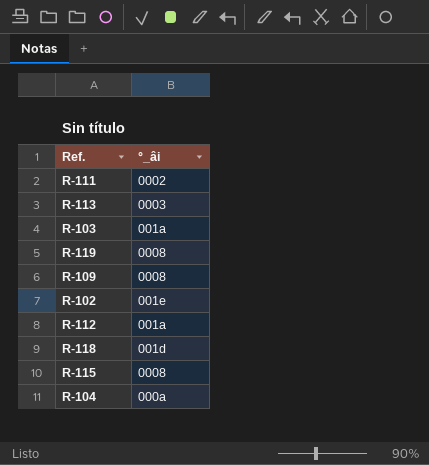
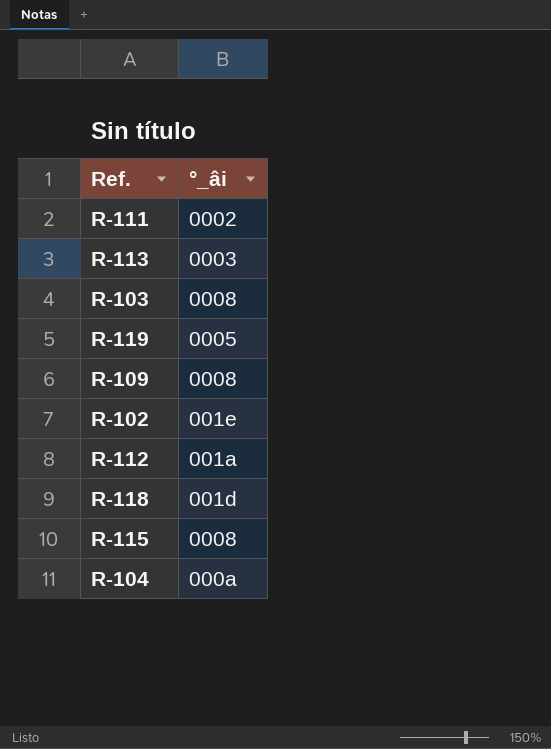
R-103 | °_âi: 001a -> 0008
R-119 | °_âi: 0008 -> 0005

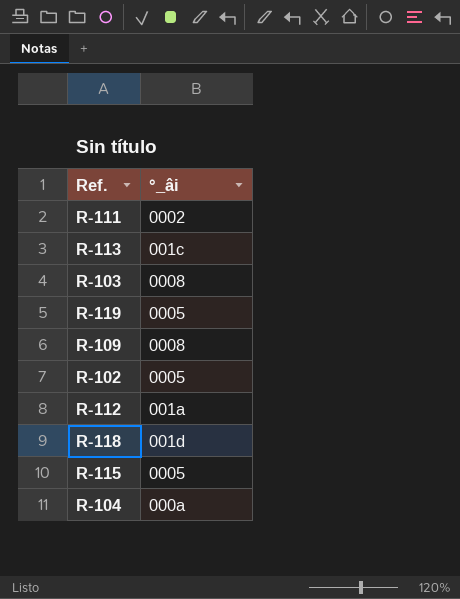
R-113 | °_âi: 0003 -> 001c
R-102 | °_âi: 001e -> 0005
R-115 | °_âi: 0008 -> 0005

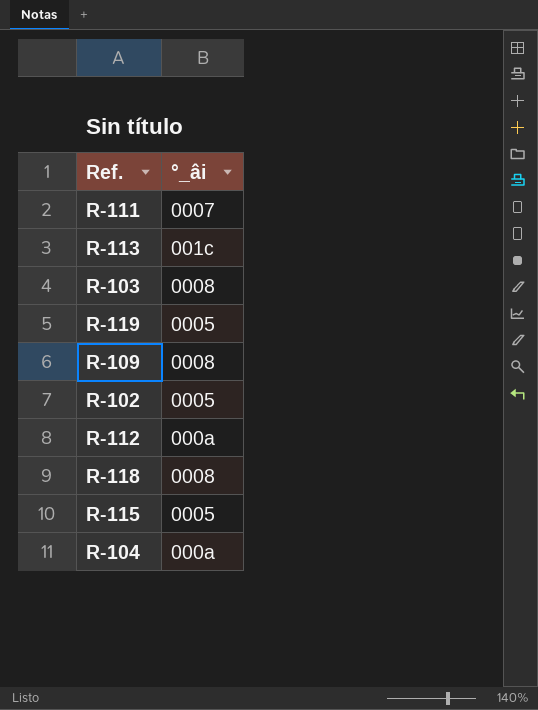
R-111 | °_âi: 0002 -> 0007
R-112 | °_âi: 001a -> 000a
R-118 | °_âi: 001d -> 0008

